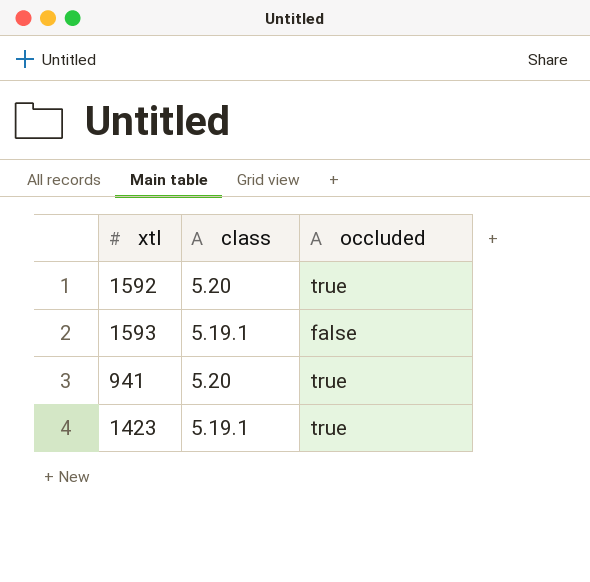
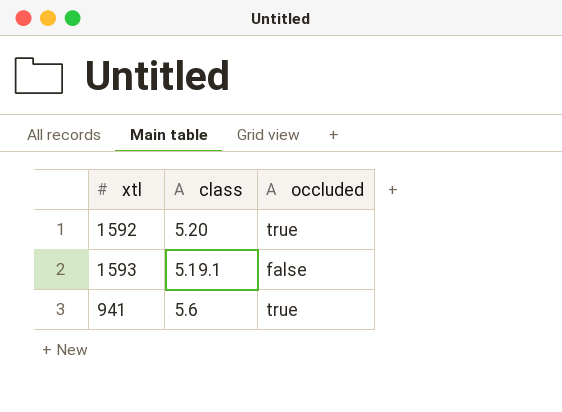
row 1423: 5.19.1 | true -> none
941 | class: 5.20 -> 5.6

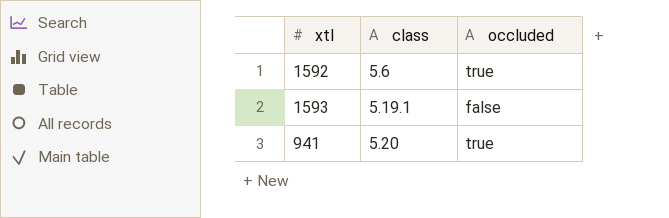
1592 | class: 5.20 -> 5.6
941 | class: 5.6 -> 5.20

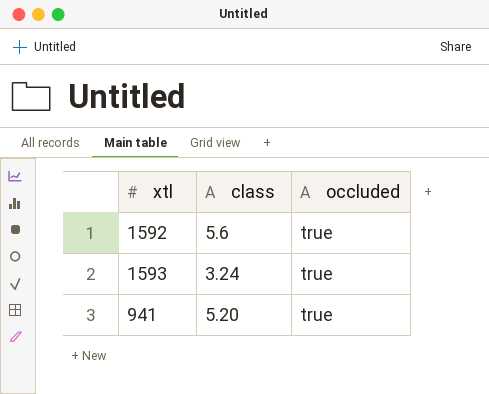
1593 | class: 5.19.1 -> 3.24
1593 | occluded: false -> true

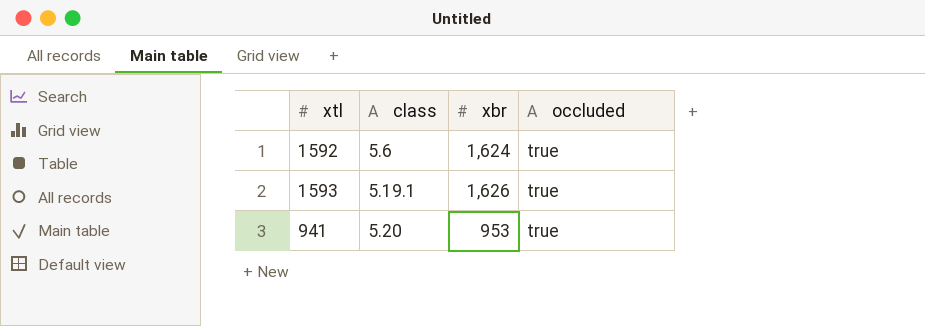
column xbr | position: none -> 3
1593 | class: 3.24 -> 5.19.1

